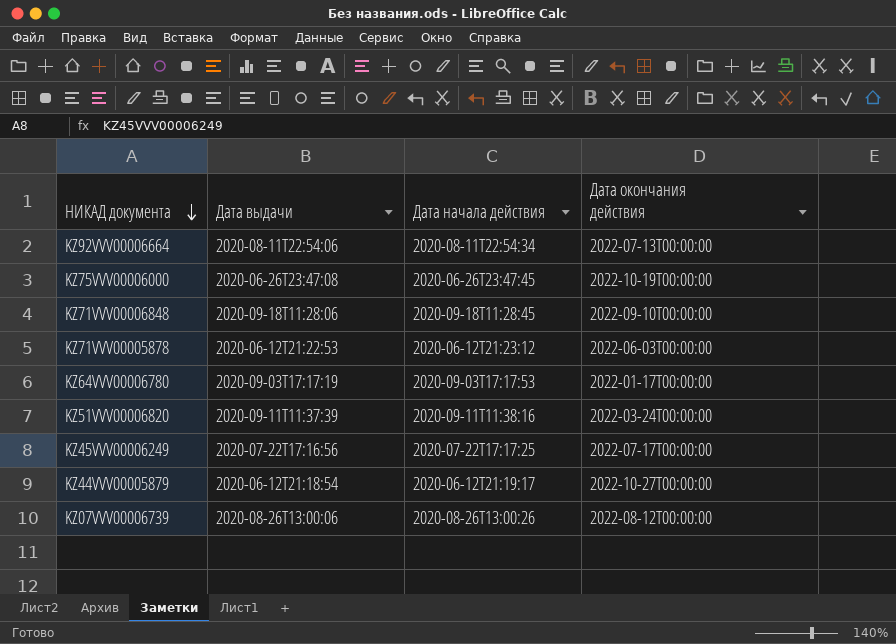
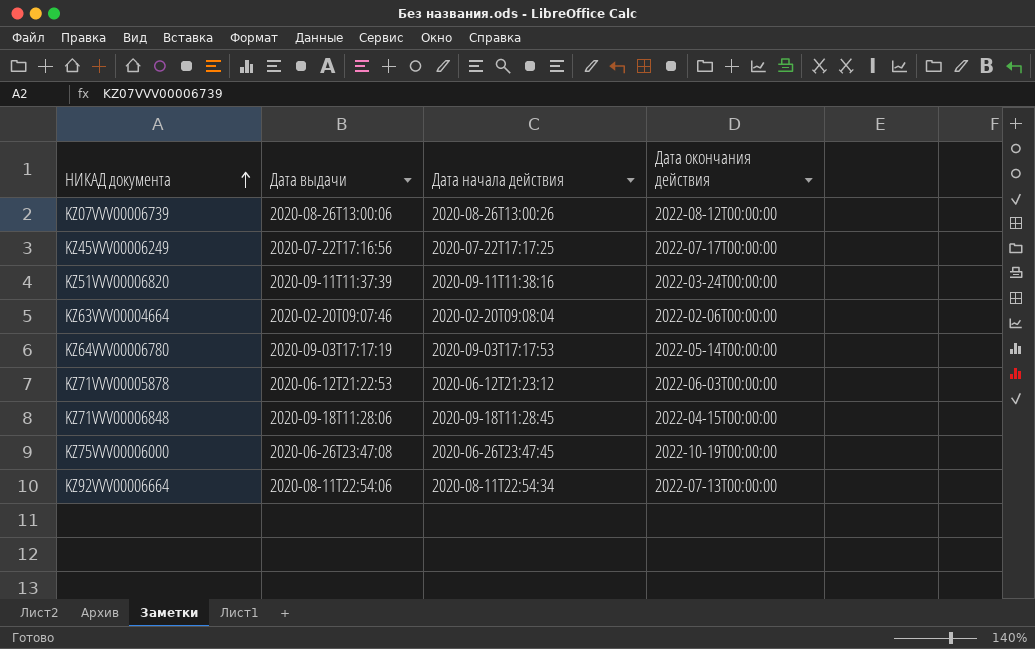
row order: НИКАД документа descending -> НИКАД документа ascending
row KZ44VVV00005879: 2020-06-12T21:18:54 | 2020-06-12T21:19:17 | 2022-10-27T00:00:00 -> none
row KZ63VVV00004664: none -> 2020-02-20T09:07:46 | 2020-02-20T09:08:04 | 2022-02-06T00:00:00
KZ64VVV00006780 | Дата окончания действия: 2022-01-17T00:00:00 -> 2022-05-14T00:00:00
KZ71VVV00006848 | Дата окончания действия: 2022-09-10T00:00:00 -> 2022-04-15T00:00:00

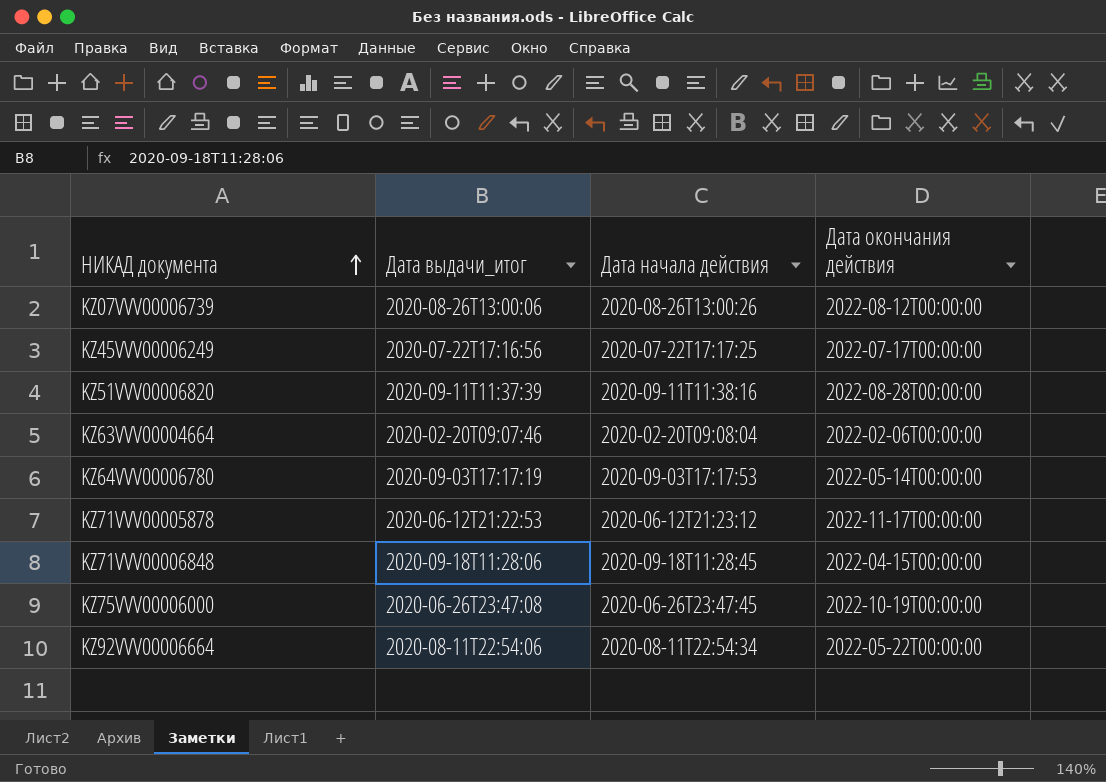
column name: Дата выдачи -> Дата выдачи_итог
KZ51VVV00006820 | Дата окончания действия: 2022-03-24T00:00:00 -> 2022-08-28T00:00:00
KZ71VVV00005878 | Дата окончания действия: 2022-06-03T00:00:00 -> 2022-11-17T00:00:00
KZ92VVV00006664 | Дата окончания действия: 2022-07-13T00:00:00 -> 2022-05-22T00:00:00

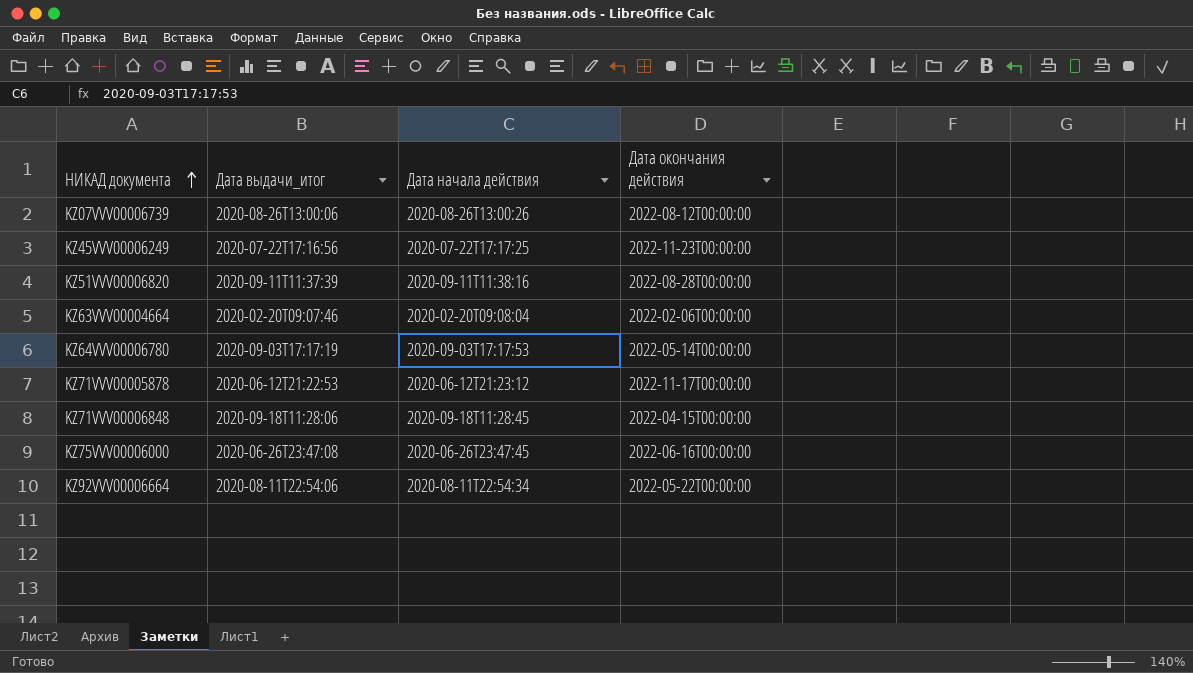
KZ45VVV00006249 | Дата окончания действия: 2022-07-17T00:00:00 -> 2022-11-23T00:00:00
KZ75VVV00006000 | Дата окончания действия: 2022-10-19T00:00:00 -> 2022-06-16T00:00:00

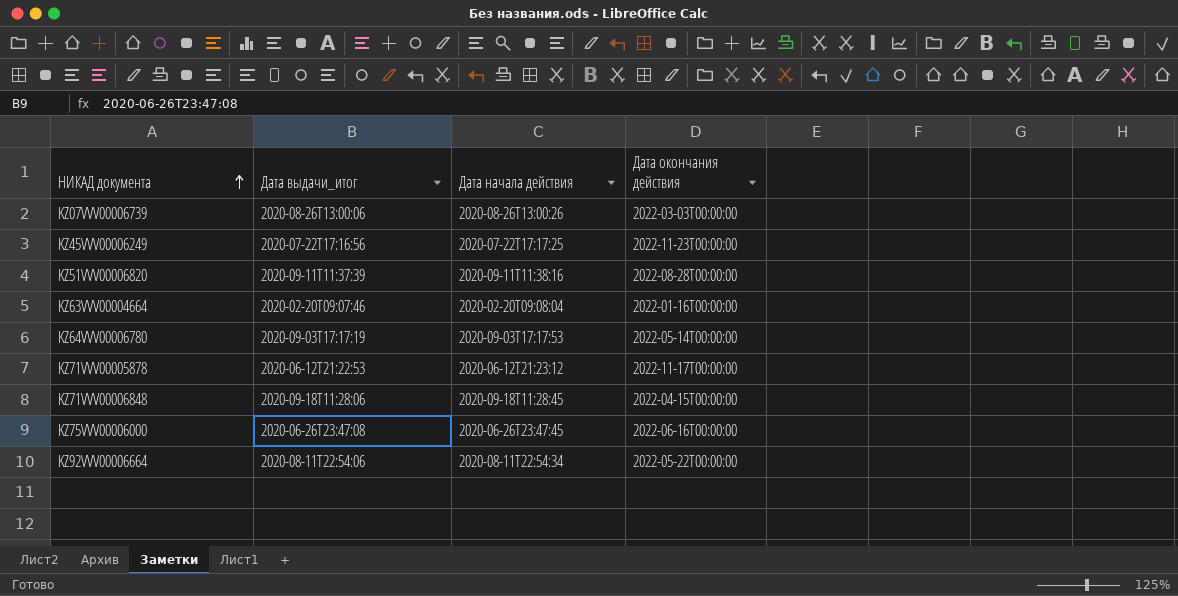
KZ07VVV00006739 | Дата окончания действия: 2022-08-12T00:00:00 -> 2022-03-03T00:00:00
KZ63VVV00004664 | Дата окончания действия: 2022-02-06T00:00:00 -> 2022-01-16T00:00:00

